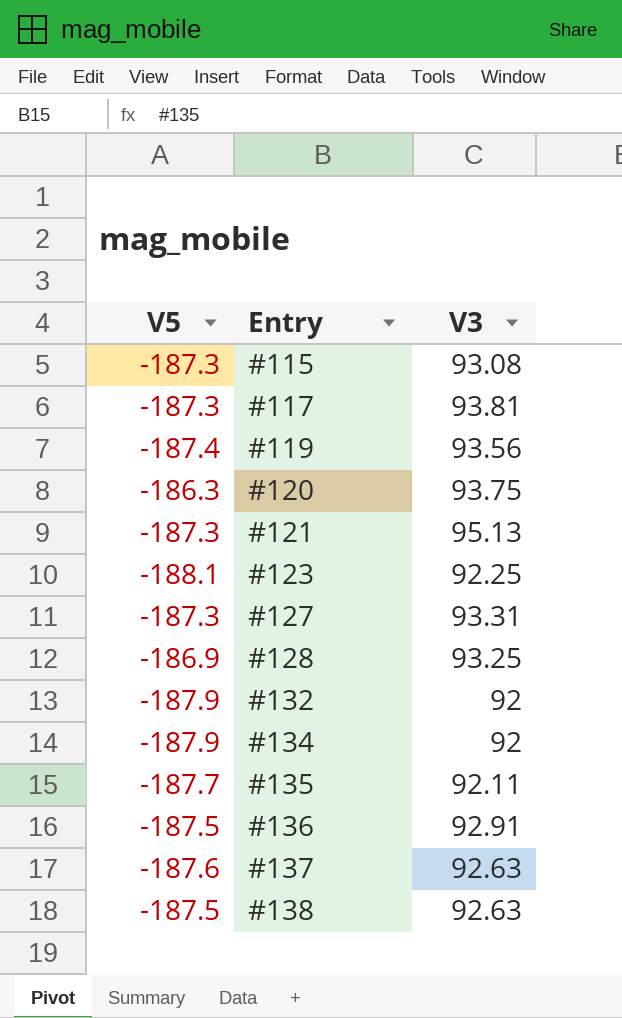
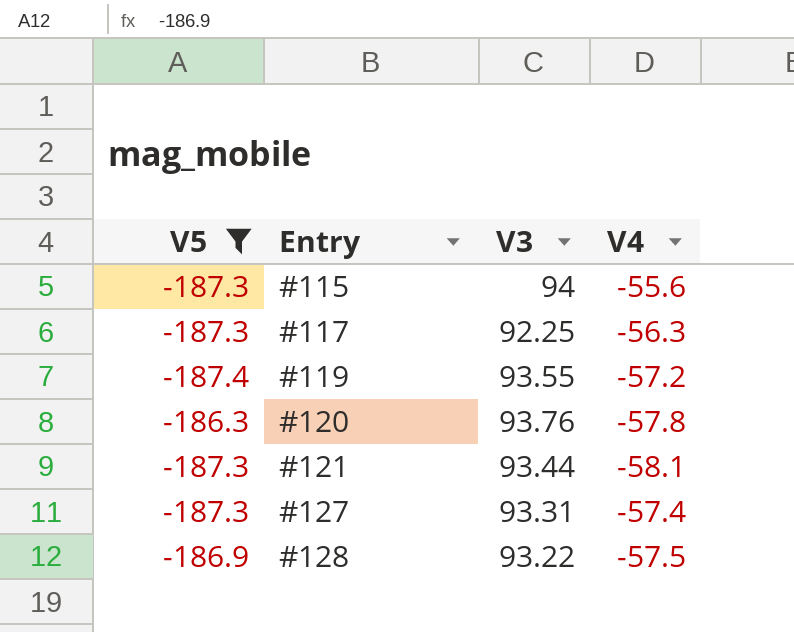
filter: none -> V5 >= -187.4
column V4 | position: none -> 4
#115 | V3: 93.08 -> 94
#117 | V3: 93.81 -> 92.25
#119 | V3: 93.56 -> 93.55
#120 | V3: 93.75 -> 93.76
#121 | V3: 95.13 -> 93.44
#128 | V3: 93.25 -> 93.22

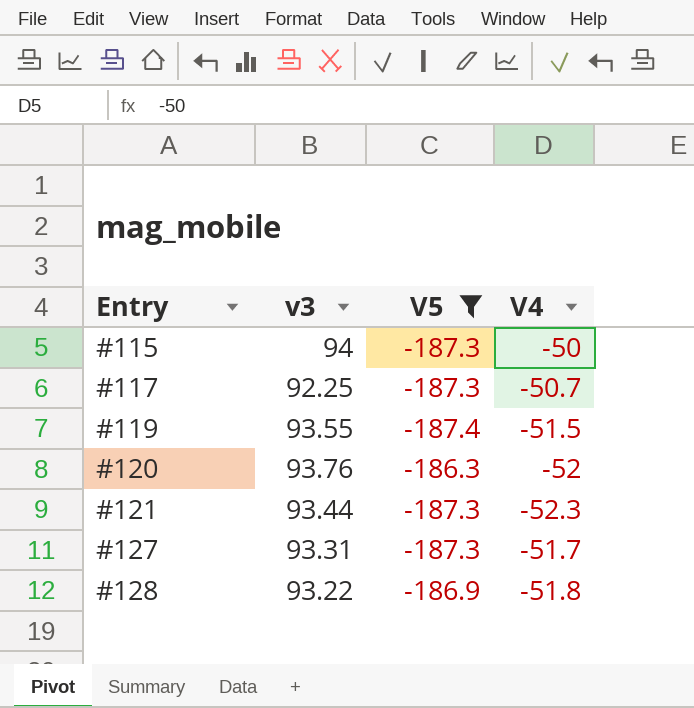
column name: V3 -> v3
column V5 | position: 1 -> 3
#115 | V4: -55.6 -> -50
#117 | V4: -56.3 -> -50.7
#119 | V4: -57.2 -> -51.5
#120 | V4: -57.8 -> -52
#121 | V4: -58.1 -> -52.3
#127 | V4: -57.4 -> -51.7
#128 | V4: -57.5 -> -51.8

